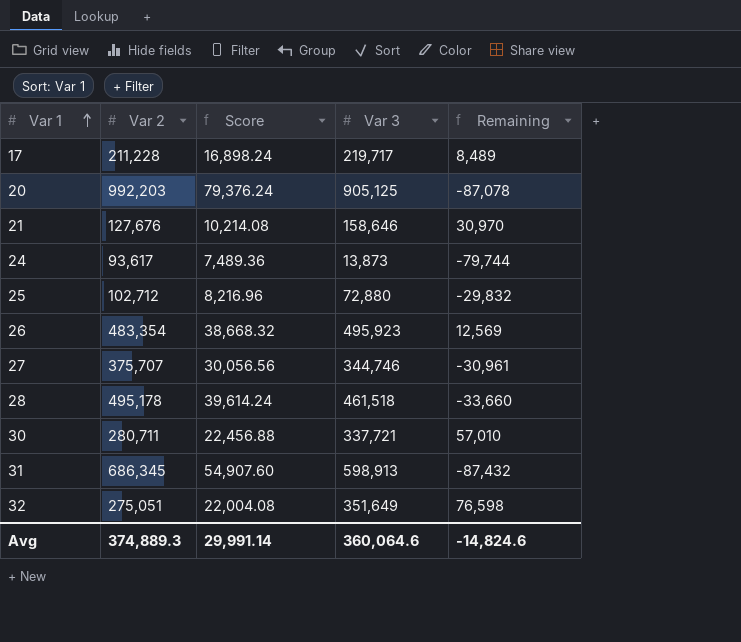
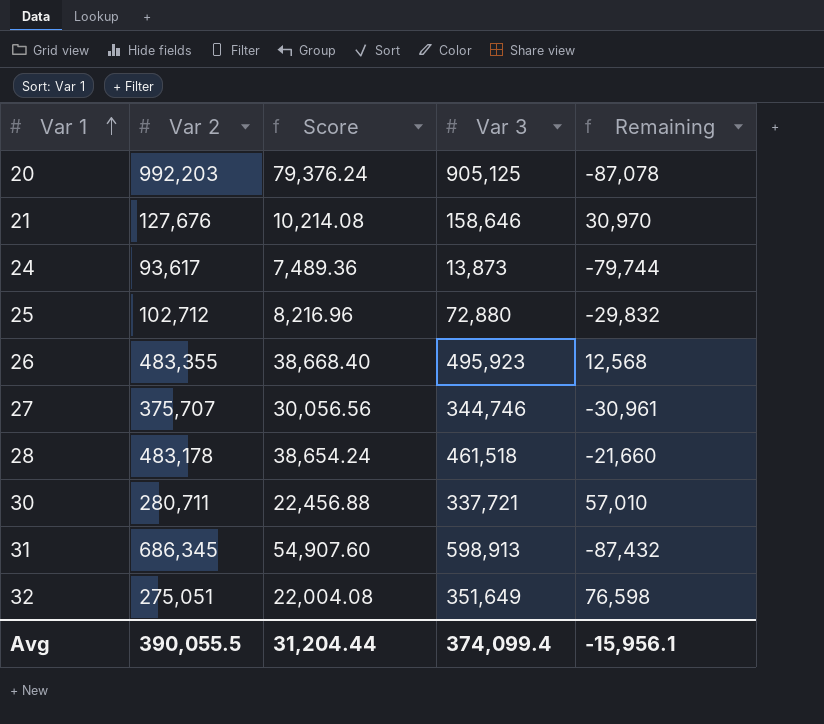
row 17: 211,228 | 16,898.24 | 219,717 | 8,489 -> none
26 | Var 2: 483,354 -> 483,355
26 | Score: 38,668.32 -> 38,668.40
26 | Remaining: 12,569 -> 12,568
28 | Var 2: 495,178 -> 483,178
28 | Score: 39,614.24 -> 38,654.24
28 | Remaining: -33,660 -> -21,660
Avg | Var 2: 374,889.3 -> 390,055.5
Avg | Score: 29,991.14 -> 31,204.44
Avg | Var 3: 360,064.6 -> 374,099.4
Avg | Remaining: -14,824.6 -> -15,956.1

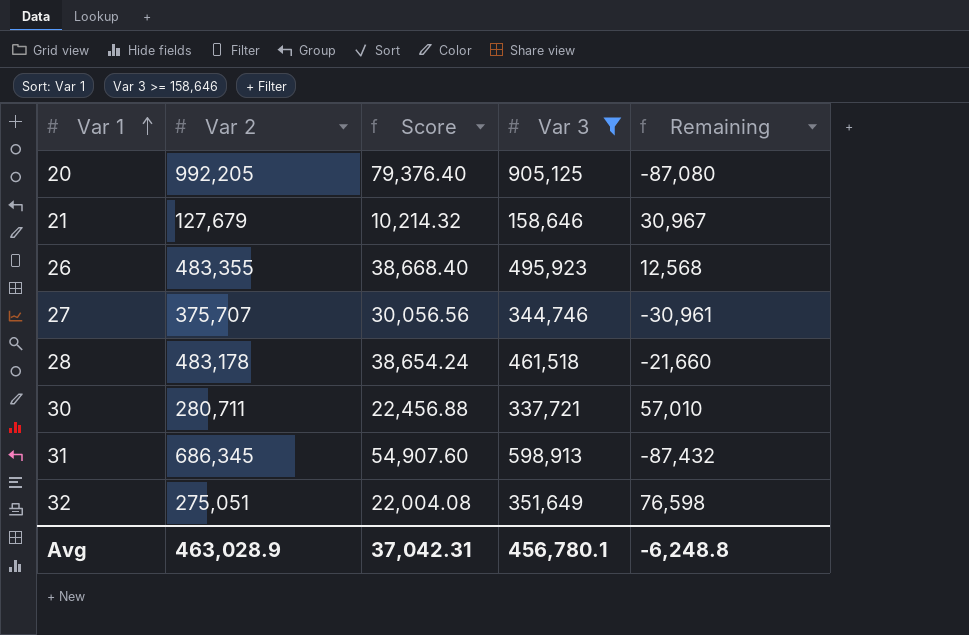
filter: none -> Var 3 >= 158,646
20 | Var 2: 992,203 -> 992,205
20 | Score: 79,376.24 -> 79,376.40
20 | Remaining: -87,078 -> -87,080
21 | Var 2: 127,676 -> 127,679
21 | Score: 10,214.08 -> 10,214.32
21 | Remaining: 30,970 -> 30,967
Avg | Var 2: 390,055.5 -> 463,028.9
Avg | Score: 31,204.44 -> 37,042.31
Avg | Var 3: 374,099.4 -> 456,780.1
Avg | Remaining: -15,956.1 -> -6,248.8

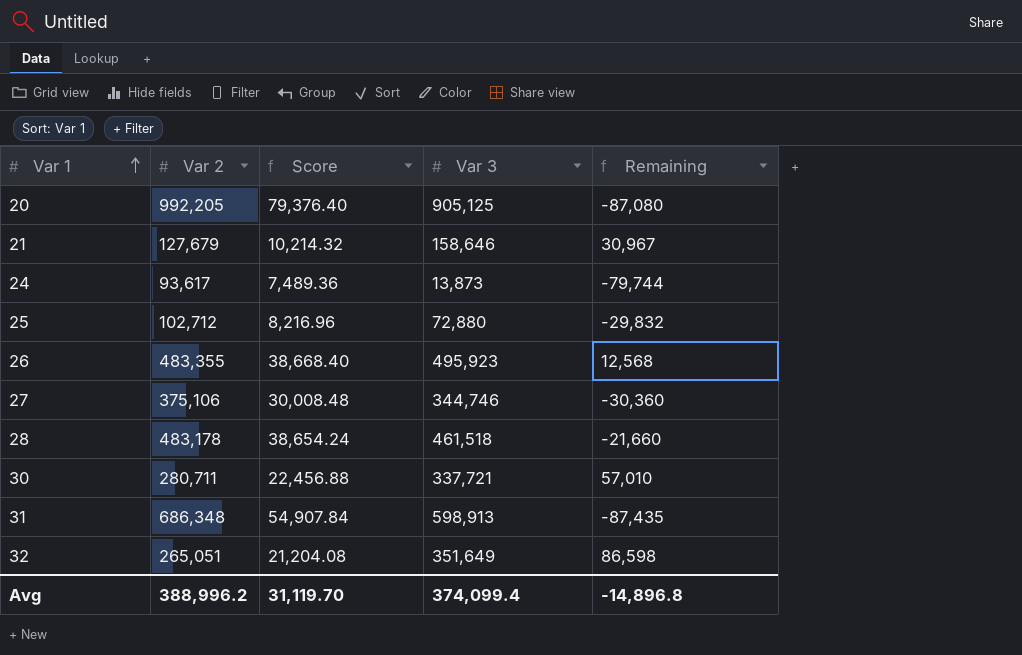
filter: Var 3 >= 158,646 -> none
27 | Var 2: 375,707 -> 375,106
27 | Score: 30,056.56 -> 30,008.48
27 | Remaining: -30,961 -> -30,360
31 | Var 2: 686,345 -> 686,348
31 | Score: 54,907.60 -> 54,907.84
31 | Remaining: -87,432 -> -87,435
32 | Var 2: 275,051 -> 265,051
32 | Score: 22,004.08 -> 21,204.08
32 | Remaining: 76,598 -> 86,598
Avg | Var 2: 463,028.9 -> 388,996.2
Avg | Score: 37,042.31 -> 31,119.70
Avg | Var 3: 456,780.1 -> 374,099.4
Avg | Remaining: -6,248.8 -> -14,896.8

